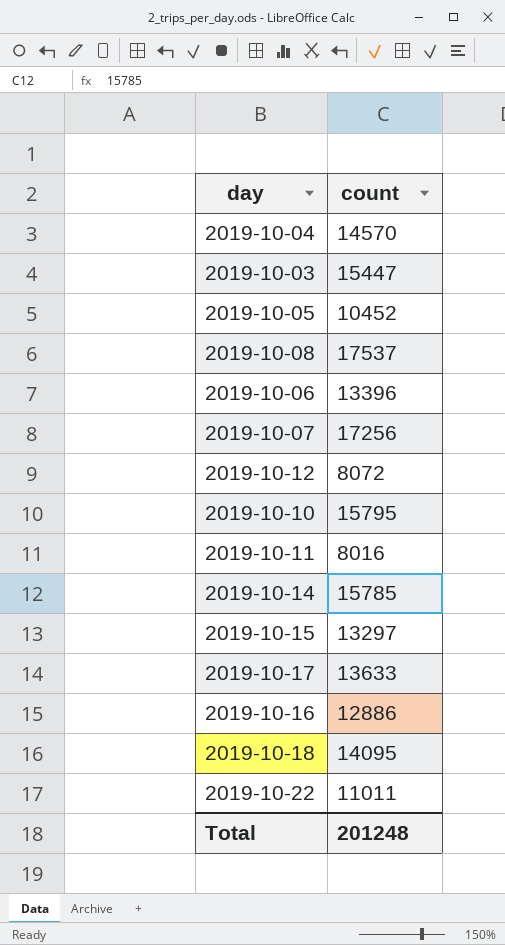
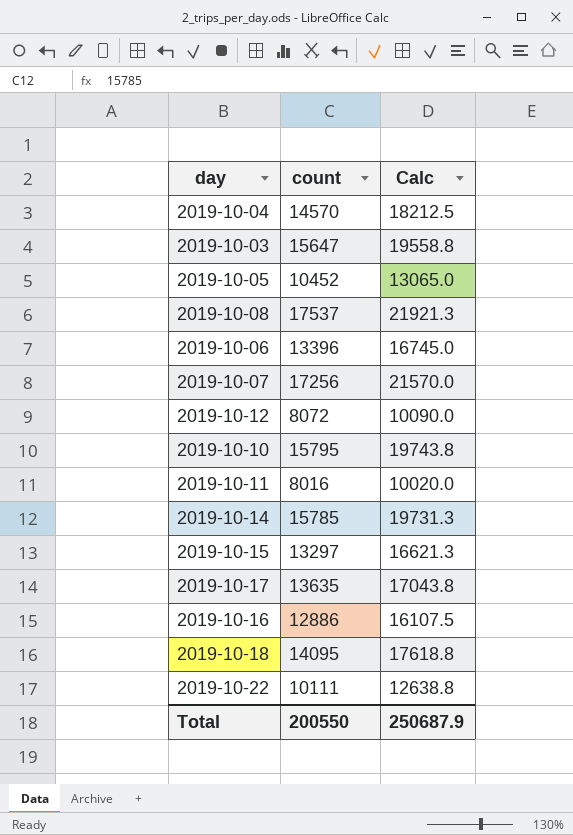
column Calc | formula: none -> [count] * 1.25
2019-10-03 | count: 15447 -> 15647
2019-10-17 | count: 13633 -> 13635
2019-10-22 | count: 11011 -> 10111
Total | count: 201248 -> 200550

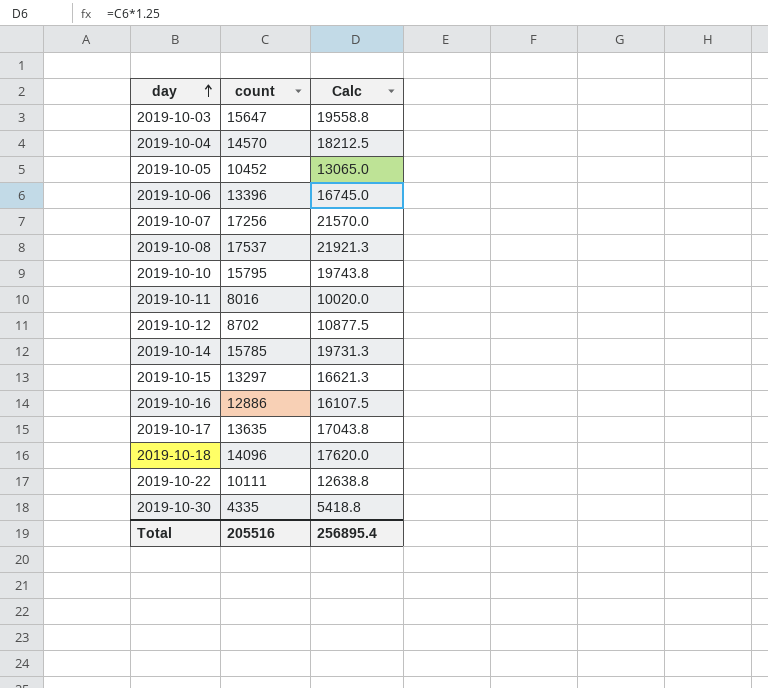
row order: none -> day ascending
2019-10-12 | count: 8072 -> 8702
2019-10-12 | Calc: 10090.0 -> 10877.5
2019-10-18 | count: 14095 -> 14096
2019-10-18 | Calc: 17618.8 -> 17620.0
row 2019-10-30: none -> 4335 | 5418.8
Total | count: 200550 -> 205516
Total | Calc: 250687.9 -> 256895.4

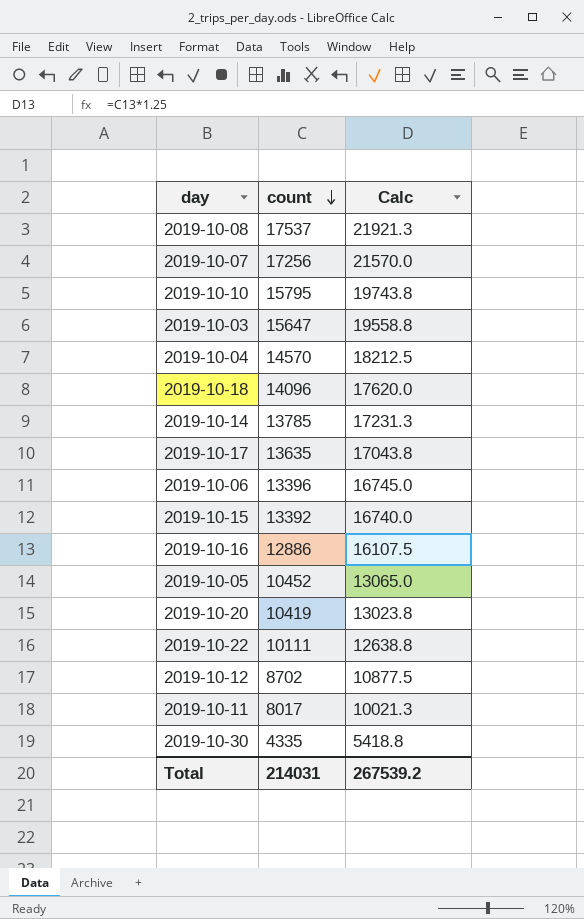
row order: day ascending -> count descending
2019-10-14 | count: 15785 -> 13785
2019-10-14 | Calc: 19731.3 -> 17231.3
2019-10-15 | count: 13297 -> 13392
2019-10-15 | Calc: 16621.3 -> 16740.0
row 2019-10-20: none -> 10419 | 13023.8
2019-10-11 | count: 8016 -> 8017
2019-10-11 | Calc: 10020.0 -> 10021.3
Total | count: 205516 -> 214031
Total | Calc: 256895.4 -> 267539.2

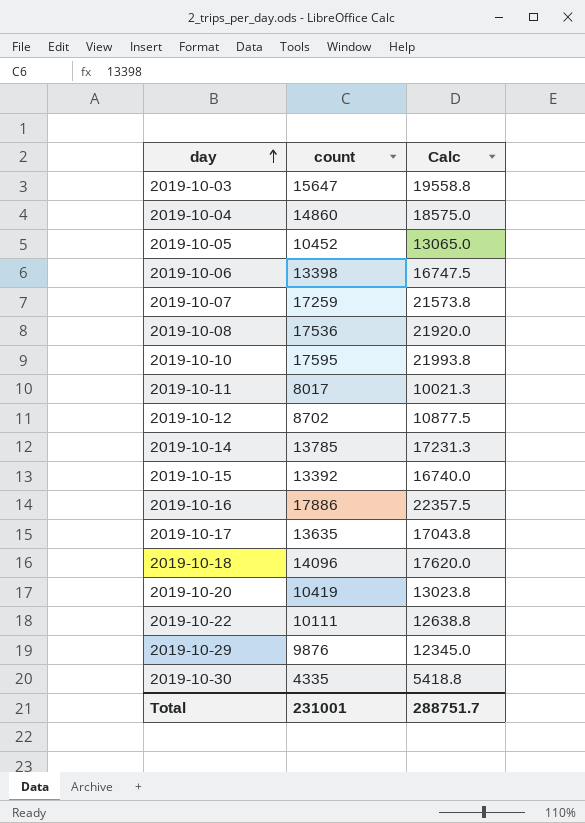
row order: count descending -> day ascending
2019-10-04 | count: 14570 -> 14860
2019-10-04 | Calc: 18212.5 -> 18575.0
2019-10-06 | count: 13396 -> 13398
2019-10-06 | Calc: 16745.0 -> 16747.5
2019-10-07 | count: 17256 -> 17259
2019-10-07 | Calc: 21570.0 -> 21573.8
2019-10-08 | count: 17537 -> 17536
2019-10-08 | Calc: 21921.3 -> 21920.0
2019-10-10 | count: 15795 -> 17595
2019-10-10 | Calc: 19743.8 -> 21993.8
2019-10-16 | count: 12886 -> 17886
2019-10-16 | Calc: 16107.5 -> 22357.5
row 2019-10-29: none -> 9876 | 12345.0
Total | count: 214031 -> 231001
Total | Calc: 267539.2 -> 288751.7

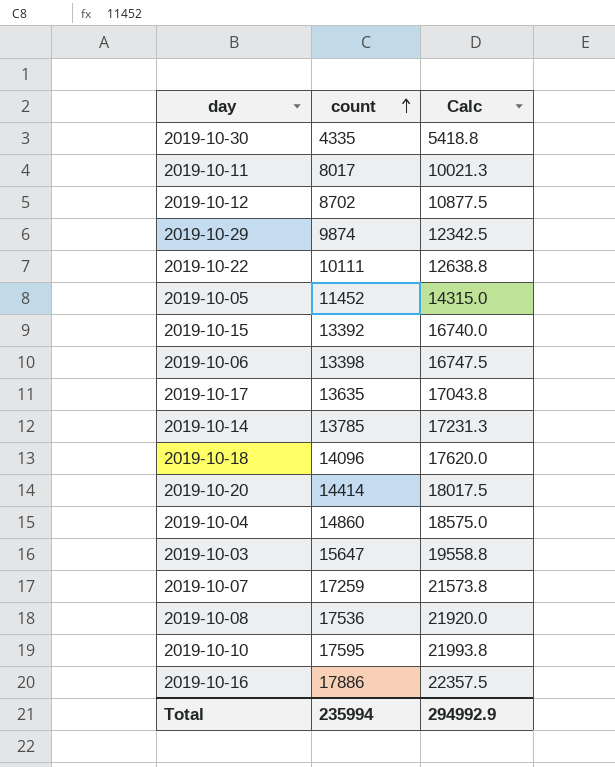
row order: day ascending -> count ascending
2019-10-29 | count: 9876 -> 9874
2019-10-29 | Calc: 12345.0 -> 12342.5
2019-10-05 | count: 10452 -> 11452
2019-10-05 | Calc: 13065.0 -> 14315.0
2019-10-20 | count: 10419 -> 14414
2019-10-20 | Calc: 13023.8 -> 18017.5
Total | count: 231001 -> 235994
Total | Calc: 288751.7 -> 294992.9

